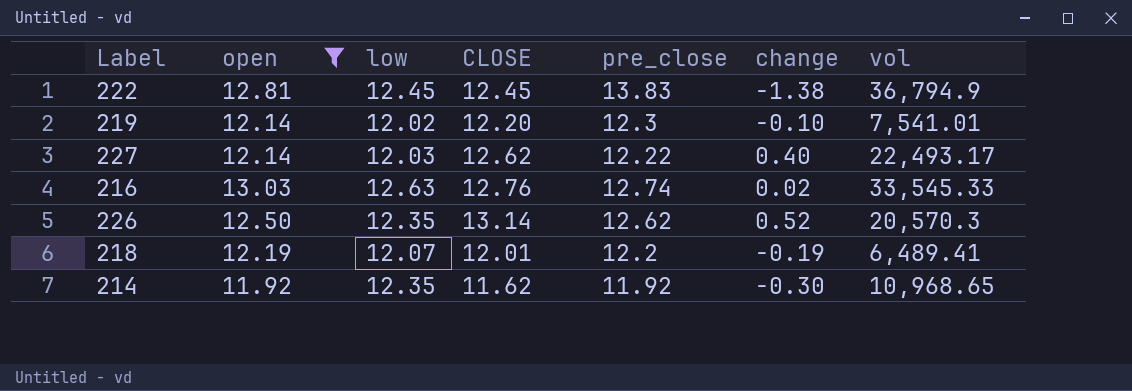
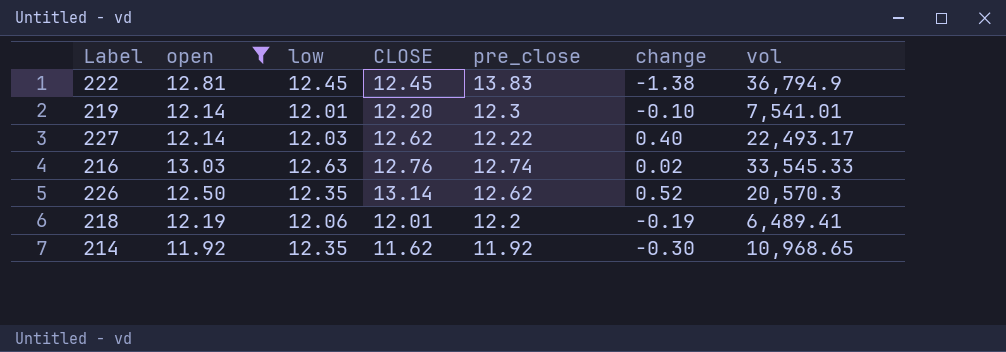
219 | low: 12.02 -> 12.01
218 | low: 12.07 -> 12.06

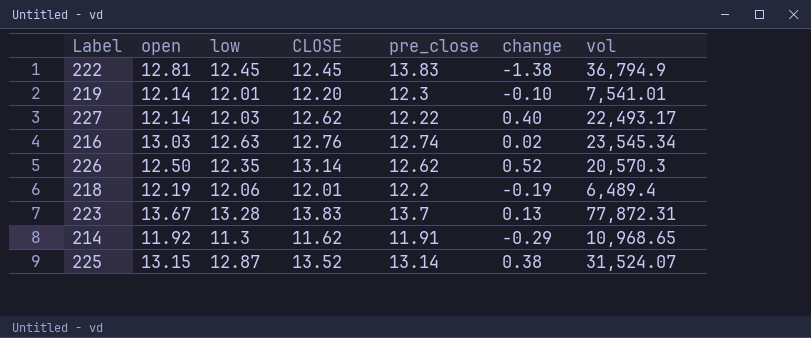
filter: open <= 13.03 -> none
216 | vol: 33,545.33 -> 23,545.34
218 | vol: 6,489.41 -> 6,489.4
214 | low: 12.35 -> 11.3
214 | pre_close: 11.92 -> 11.91
214 | change: -0.30 -> -0.29

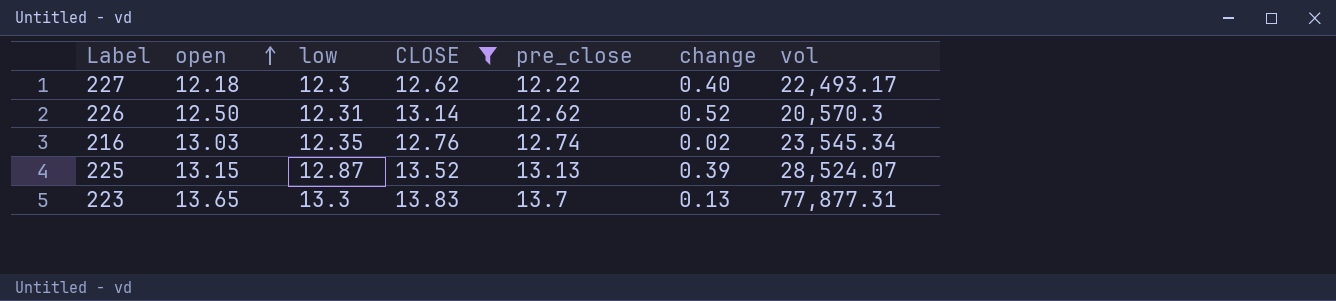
filter: none -> CLOSE >= 12.62
row order: none -> open ascending
227 | open: 12.14 -> 12.18
227 | low: 12.03 -> 12.3
226 | low: 12.35 -> 12.31
216 | low: 12.63 -> 12.35
225 | pre_close: 13.14 -> 13.13
225 | change: 0.38 -> 0.39
225 | vol: 31,524.07 -> 28,524.07
223 | open: 13.67 -> 13.65
223 | low: 13.28 -> 13.3
223 | vol: 77,872.31 -> 77,877.31

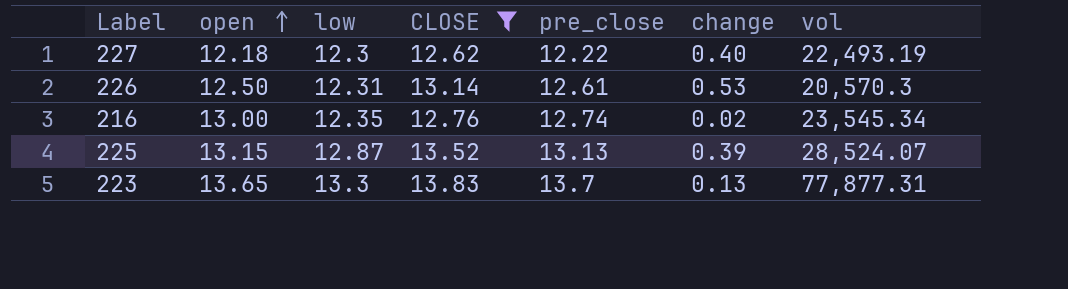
227 | vol: 22,493.17 -> 22,493.19
226 | pre_close: 12.62 -> 12.61
226 | change: 0.52 -> 0.53
216 | open: 13.03 -> 13.00

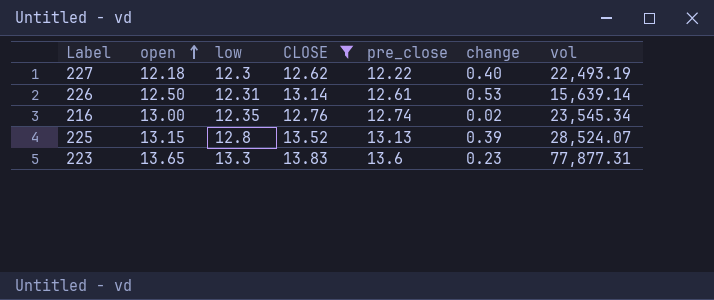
226 | vol: 20,570.3 -> 15,639.14
225 | low: 12.87 -> 12.8
223 | pre_close: 13.7 -> 13.6
223 | change: 0.13 -> 0.23

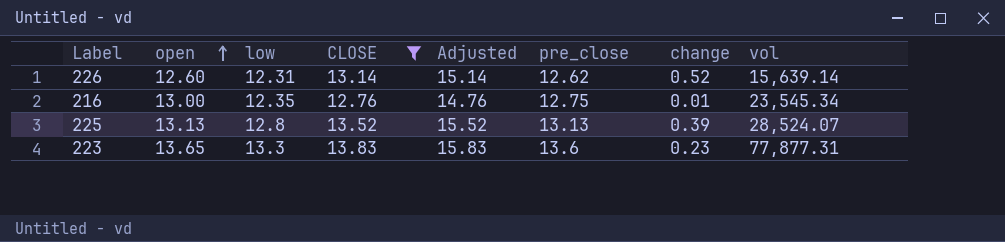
column Adjusted | formula: none -> [CLOSE] + 2
row 227: 12.18 | 12.3 | 12.62 | 12.22 | 0.40 | 22,493.19 -> none
226 | open: 12.50 -> 12.60
226 | pre_close: 12.61 -> 12.62
226 | change: 0.53 -> 0.52
216 | pre_close: 12.74 -> 12.75
216 | change: 0.02 -> 0.01
225 | open: 13.15 -> 13.13

